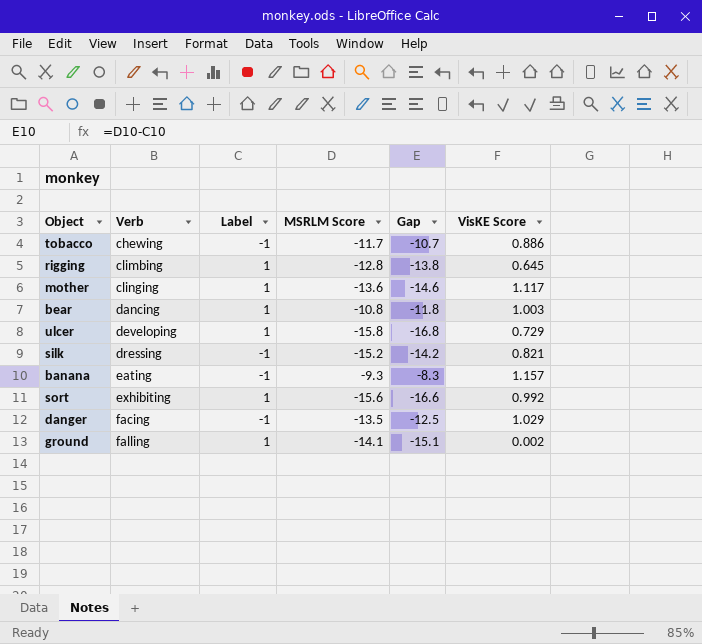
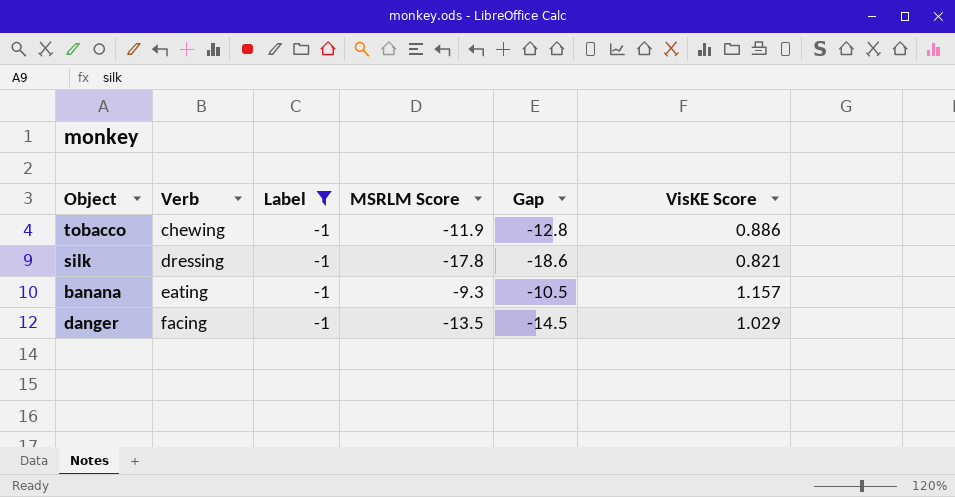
filter: none -> Label = -1
column Gap | formula: [MSRLM Score] - [Label] -> [MSRLM Score] - [VisKE Score]
tobacco | MSRLM Score: -11.7 -> -11.9
silk | MSRLM Score: -15.2 -> -17.8

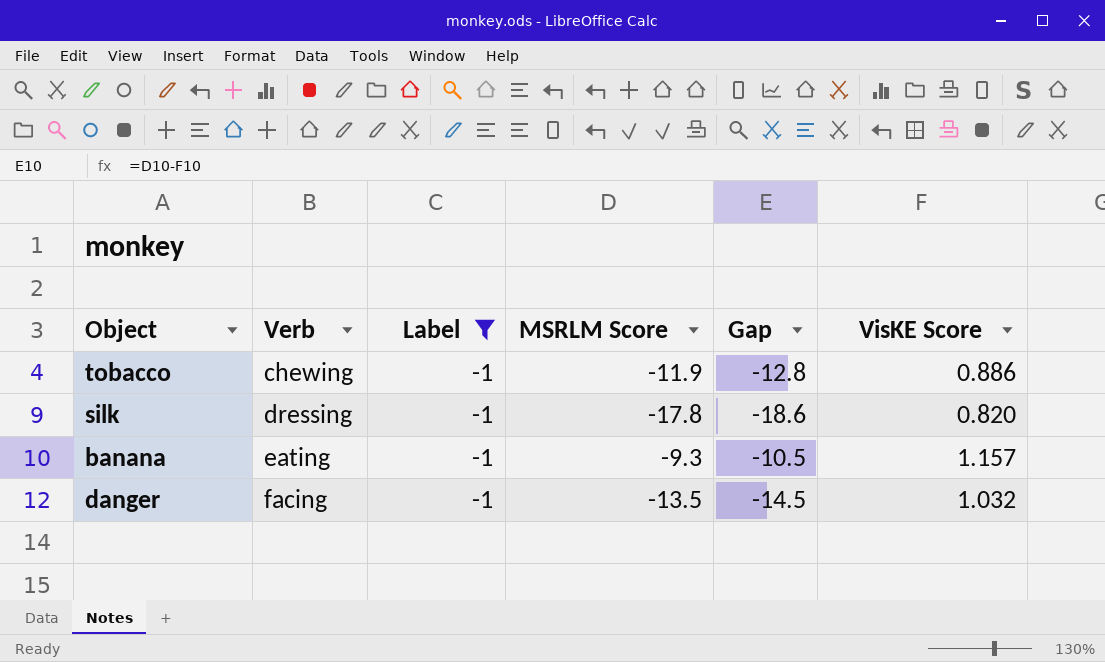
silk | VisKE Score: 0.821 -> 0.820
danger | VisKE Score: 1.029 -> 1.032

